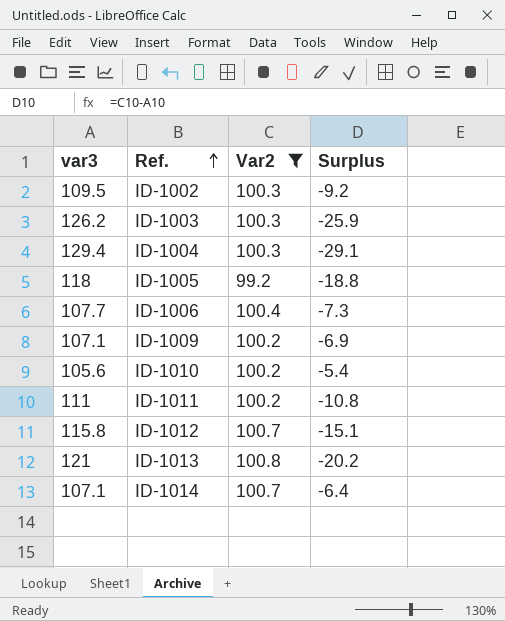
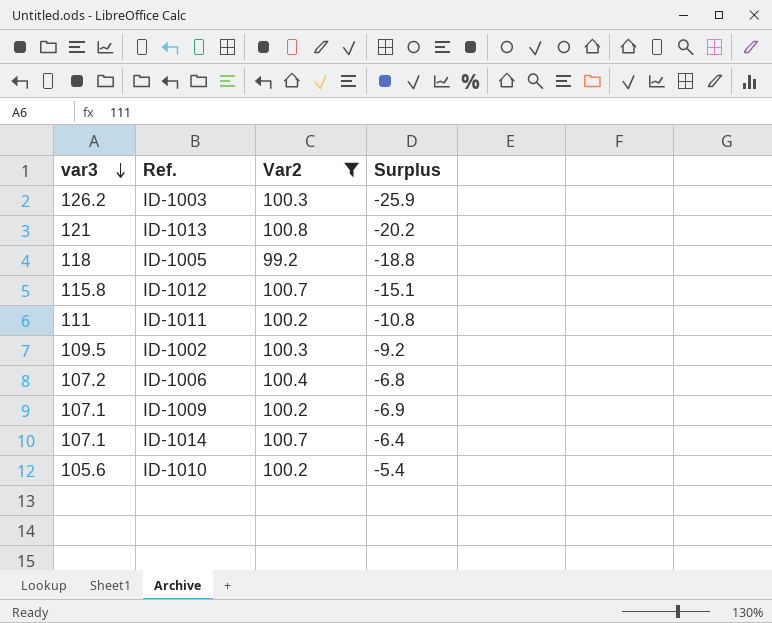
row order: Ref. ascending -> var3 descending
row ID-1004: 129.4 | 100.3 | -29.1 -> none
ID-1006 | var3: 107.7 -> 107.2
ID-1006 | Surplus: -7.3 -> -6.8

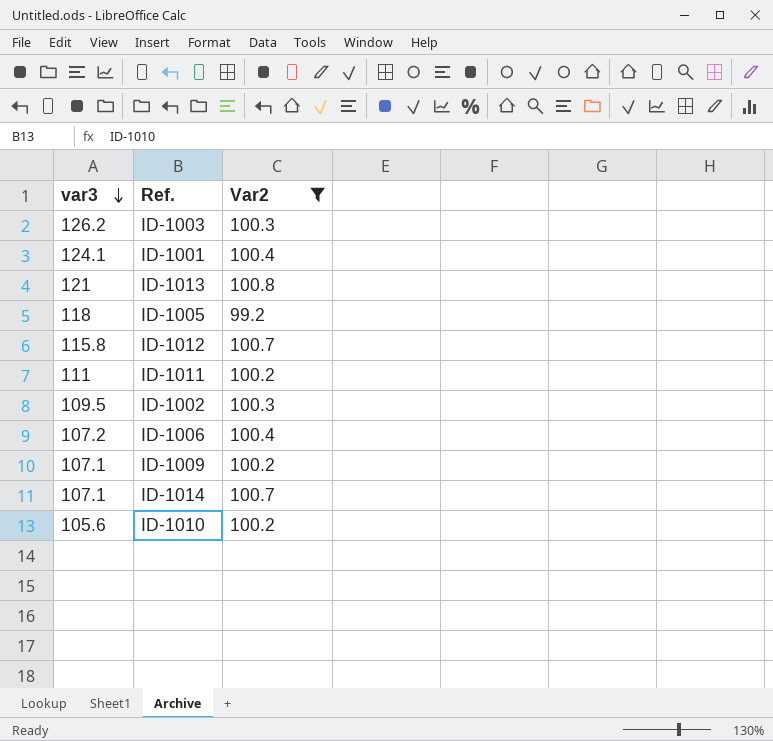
column Surplus | formula: [Var2] - [var3] -> none
row ID-1001: none -> 124.1 | 100.4

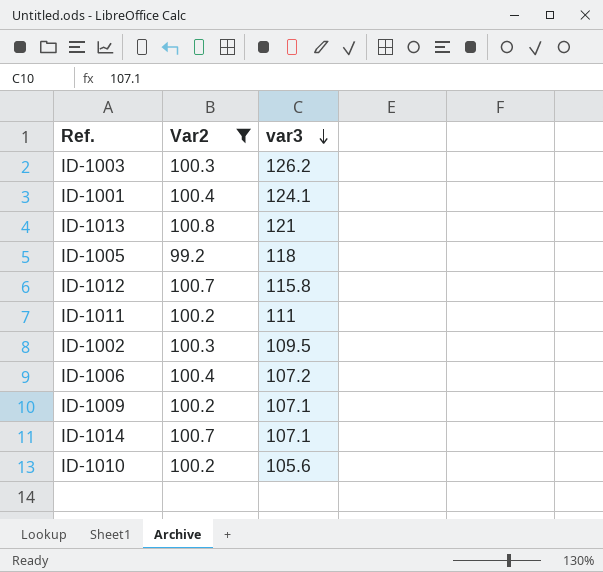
column var3 | position: 1 -> 3

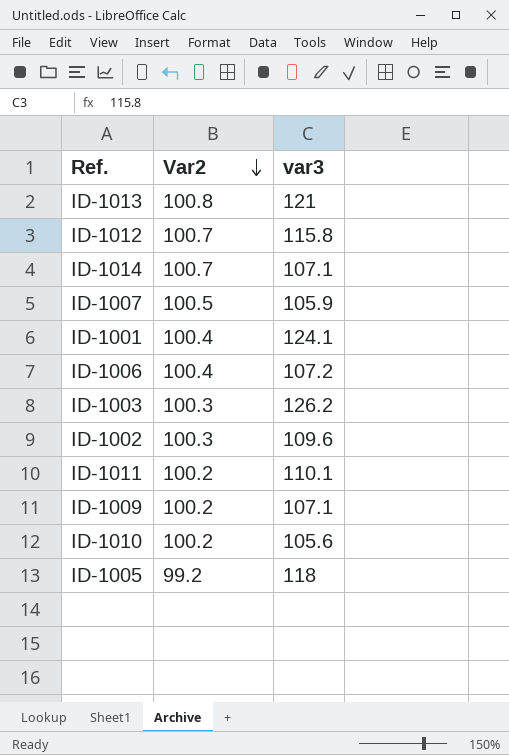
filter: Var2 != 100.5 -> none
row order: var3 descending -> Var2 descending
ID-1002 | var3: 109.5 -> 109.6
ID-1011 | var3: 111 -> 110.1

